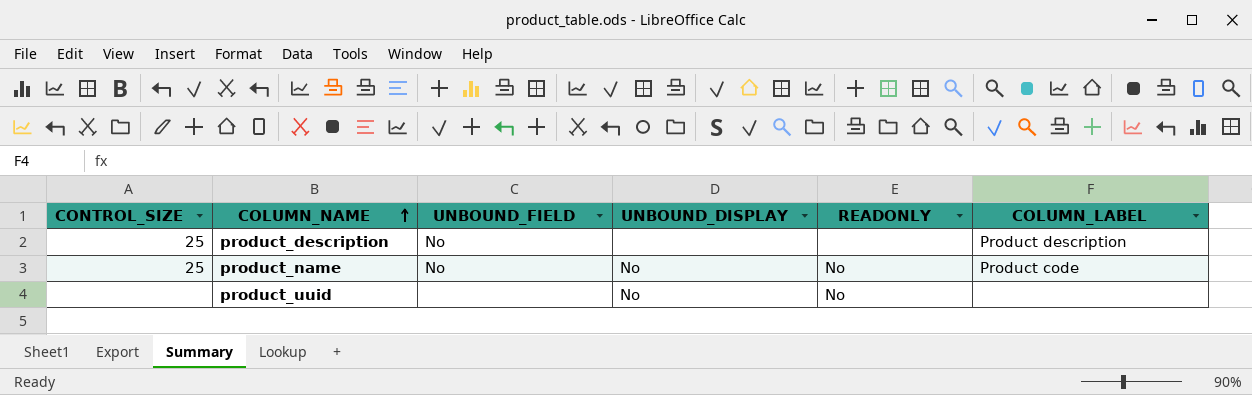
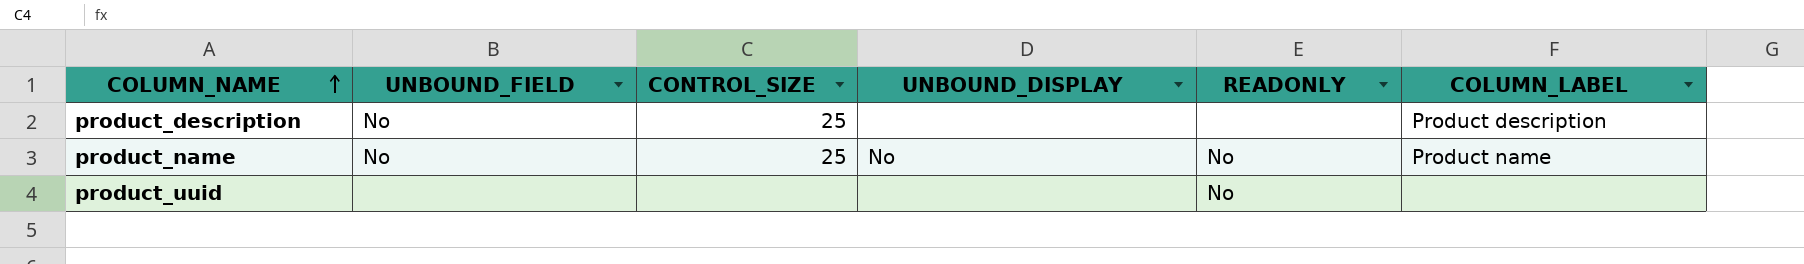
column CONTROL_SIZE | position: 1 -> 3
product_name | COLUMN_LABEL: Product code -> Product name
product_uuid | UNBOUND_DISPLAY: No -> none

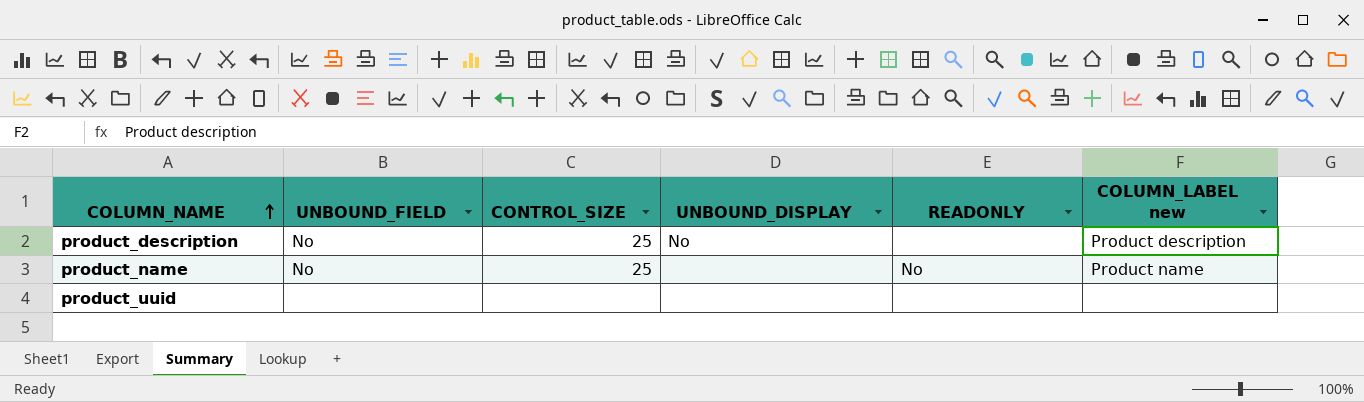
column name: COLUMN_LABEL -> COLUMN_LABEL new
product_description | UNBOUND_DISPLAY: none -> No
product_name | UNBOUND_DISPLAY: No -> none
product_uuid | READONLY: No -> none

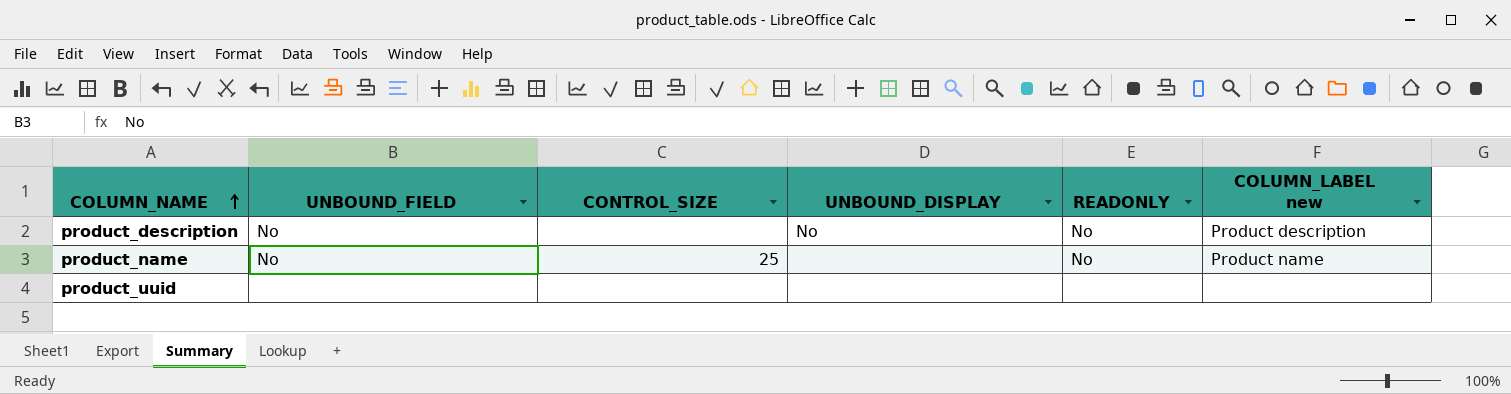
product_description | CONTROL_SIZE: 25 -> none
product_description | READONLY: none -> No

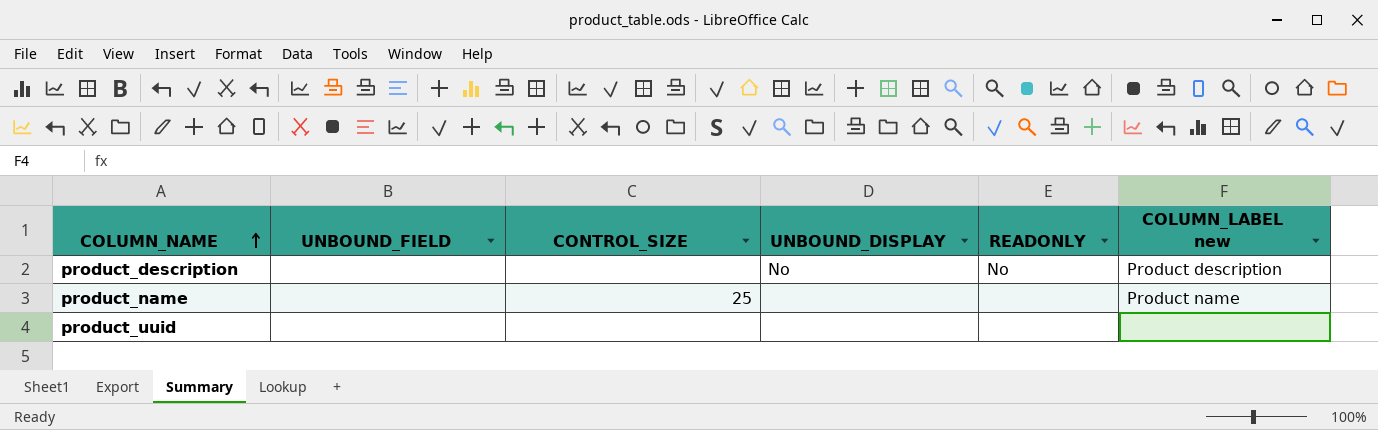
product_description | UNBOUND_FIELD: No -> none
product_name | UNBOUND_FIELD: No -> none
product_name | READONLY: No -> none

